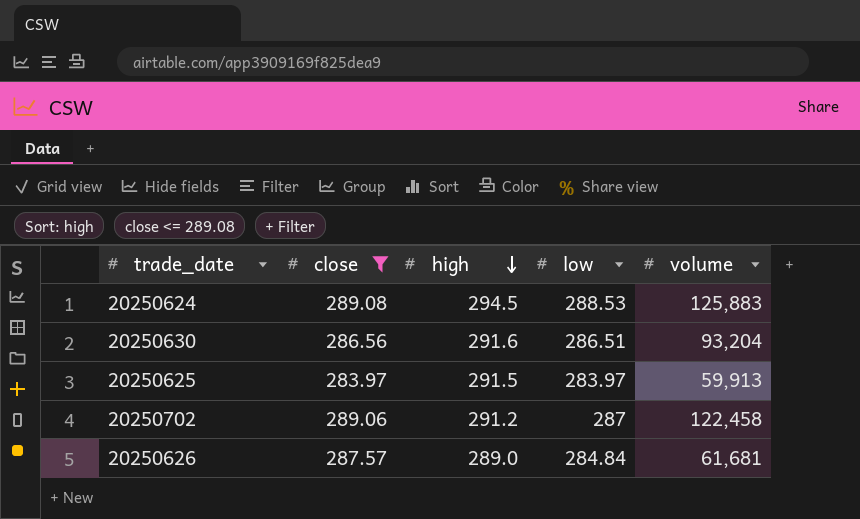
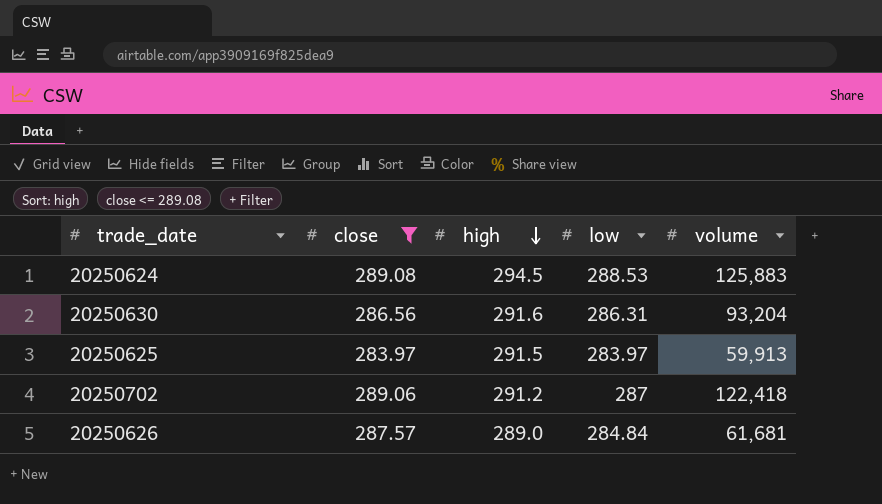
20250630 | low: 286.51 -> 286.31
20250702 | volume: 122,458 -> 122,418

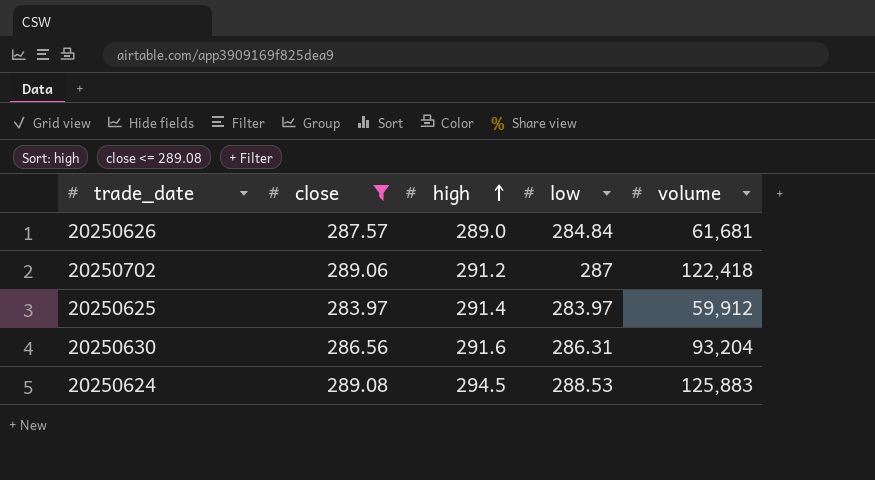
row order: high descending -> high ascending
20250625 | high: 291.5 -> 291.4
20250625 | volume: 59,913 -> 59,912

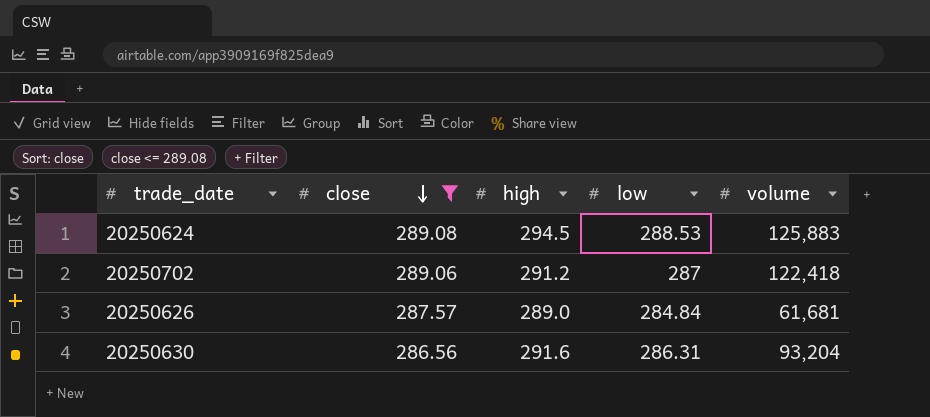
row order: high ascending -> close descending
row 20250625: 283.97 | 291.4 | 283.97 | 59,912 -> none

